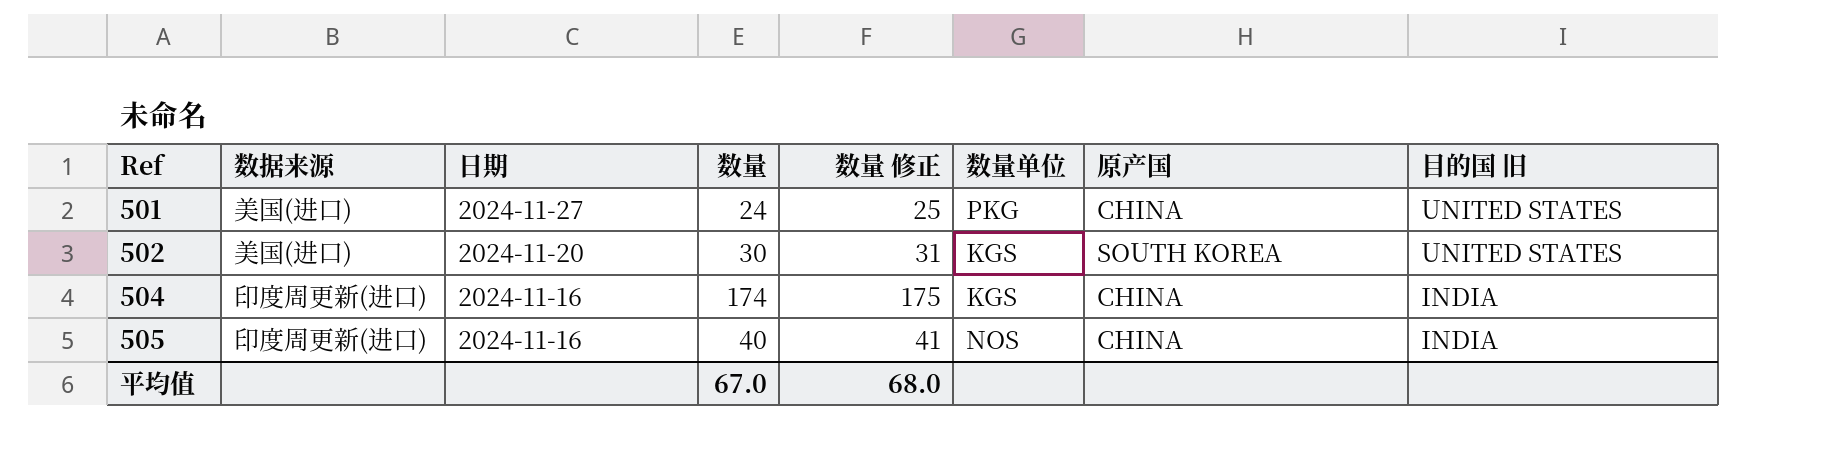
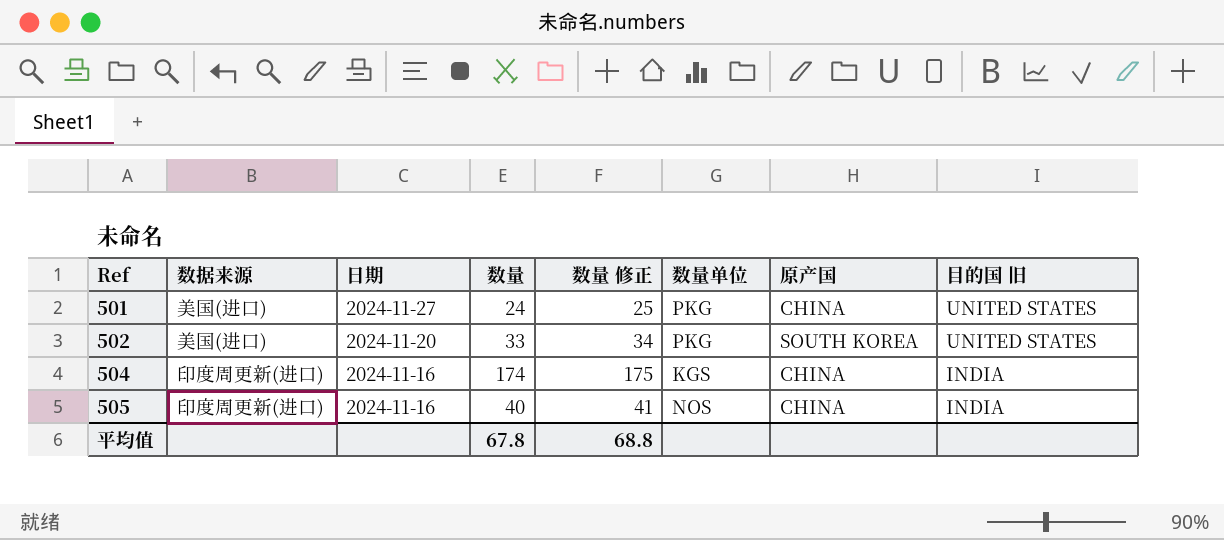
502 | 数量: 30 -> 33
502 | 数量 修正: 31 -> 34
502 | 数量单位: KGS -> PKG
平均值 | 数量: 67.0 -> 67.8
平均值 | 数量 修正: 68.0 -> 68.8

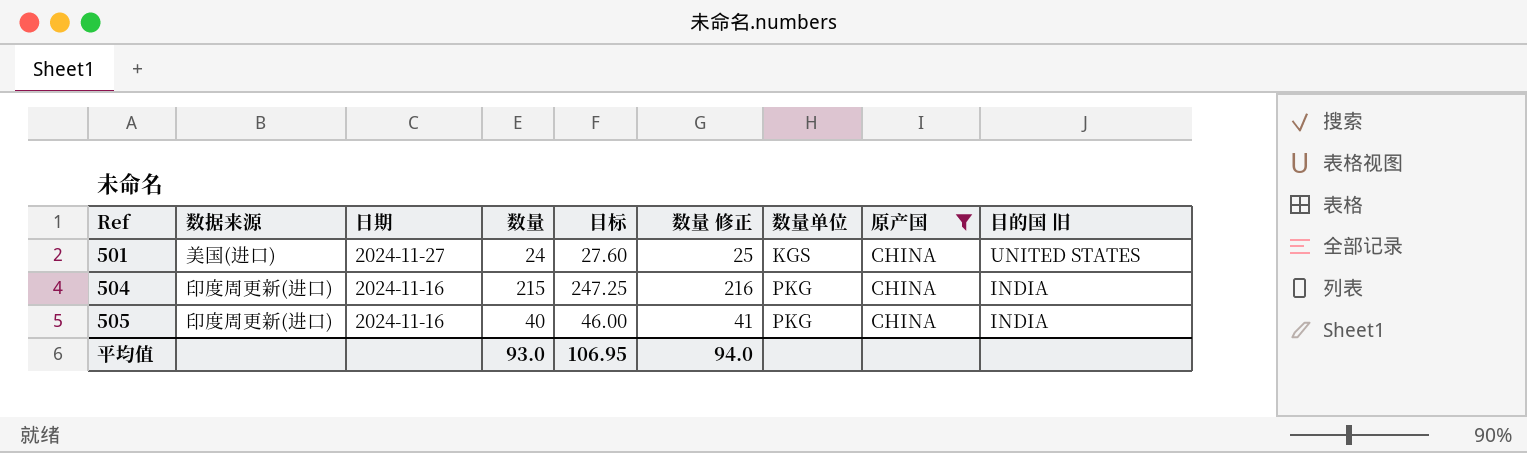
filter: none -> 原产国 = CHINA
column 目标 | formula: none -> [数量] * 1.15
501 | 数量单位: PKG -> KGS
504 | 数量: 174 -> 215
504 | 数量 修正: 175 -> 216
504 | 数量单位: KGS -> PKG
505 | 数量单位: NOS -> PKG
平均值 | 数量: 67.8 -> 93.0
平均值 | 数量 修正: 68.8 -> 94.0

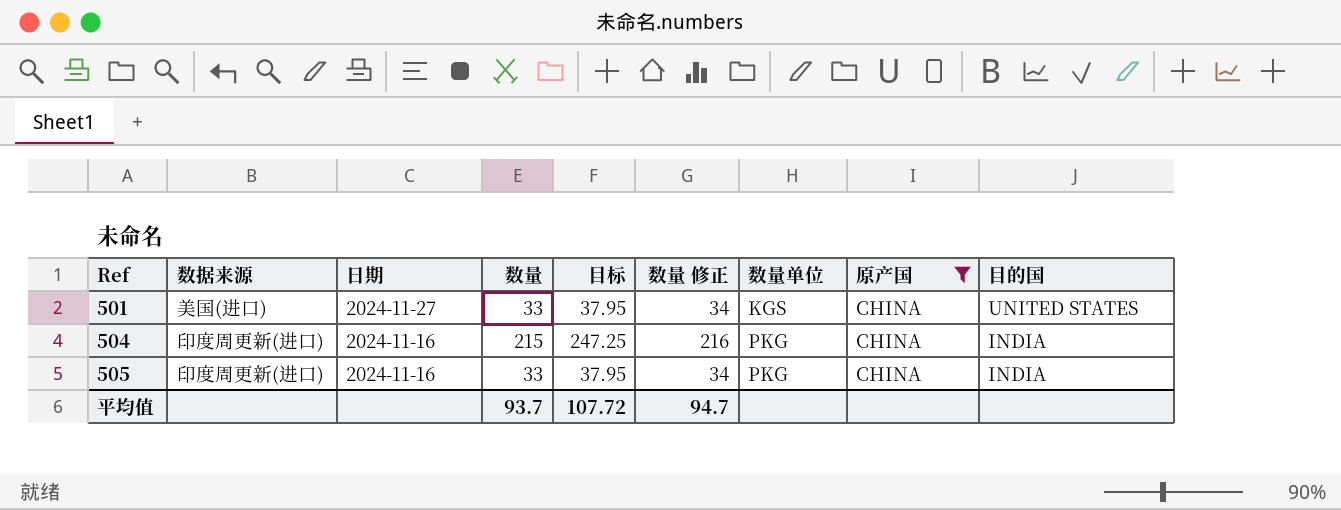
column name: 目的国 旧 -> 目的国
501 | 数量: 24 -> 33
501 | 目标: 27.60 -> 37.95
501 | 数量 修正: 25 -> 34
505 | 数量: 40 -> 33
505 | 目标: 46.00 -> 37.95
505 | 数量 修正: 41 -> 34
平均值 | 数量: 93.0 -> 93.7
平均值 | 目标: 106.95 -> 107.72
平均值 | 数量 修正: 94.0 -> 94.7

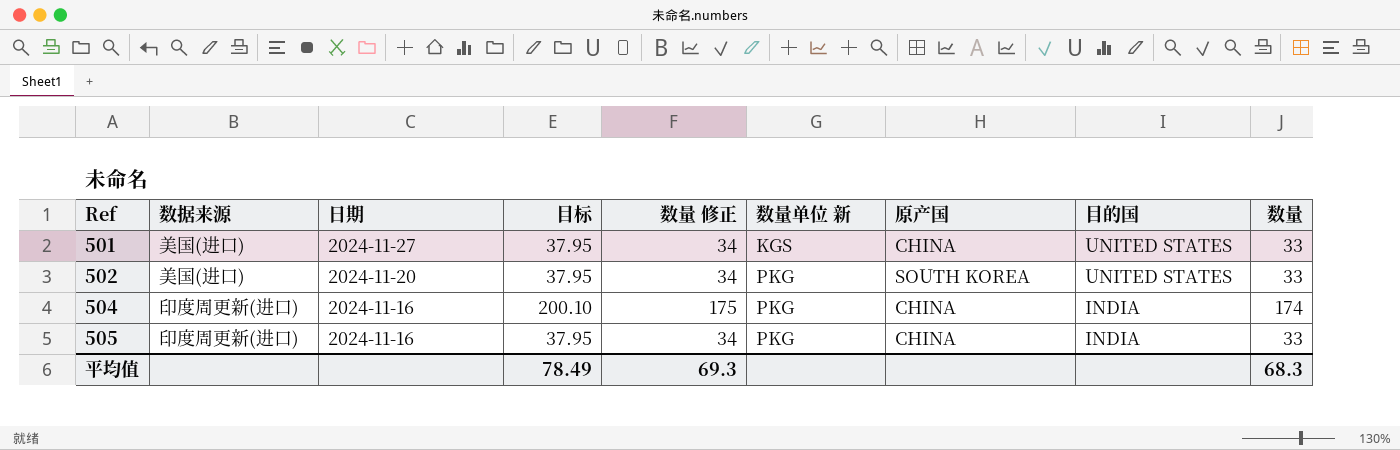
filter: 原产国 = CHINA -> none
column name: 数量单位 -> 数量单位 新
column 数量 | position: 4 -> 9
504 | 目标: 247.25 -> 200.10
504 | 数量 修正: 216 -> 175
504 | 数量: 215 -> 174
平均值 | 目标: 107.72 -> 78.49
平均值 | 数量 修正: 94.7 -> 69.3
平均值 | 数量: 93.7 -> 68.3

